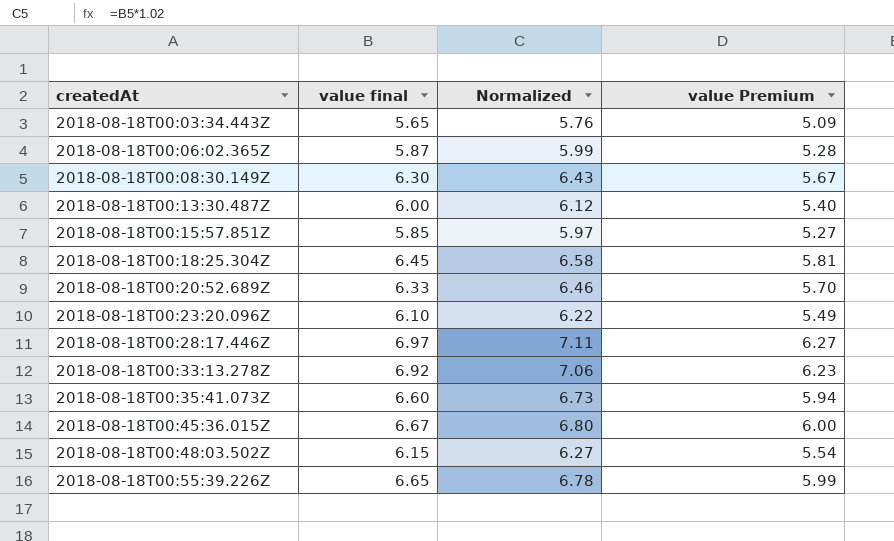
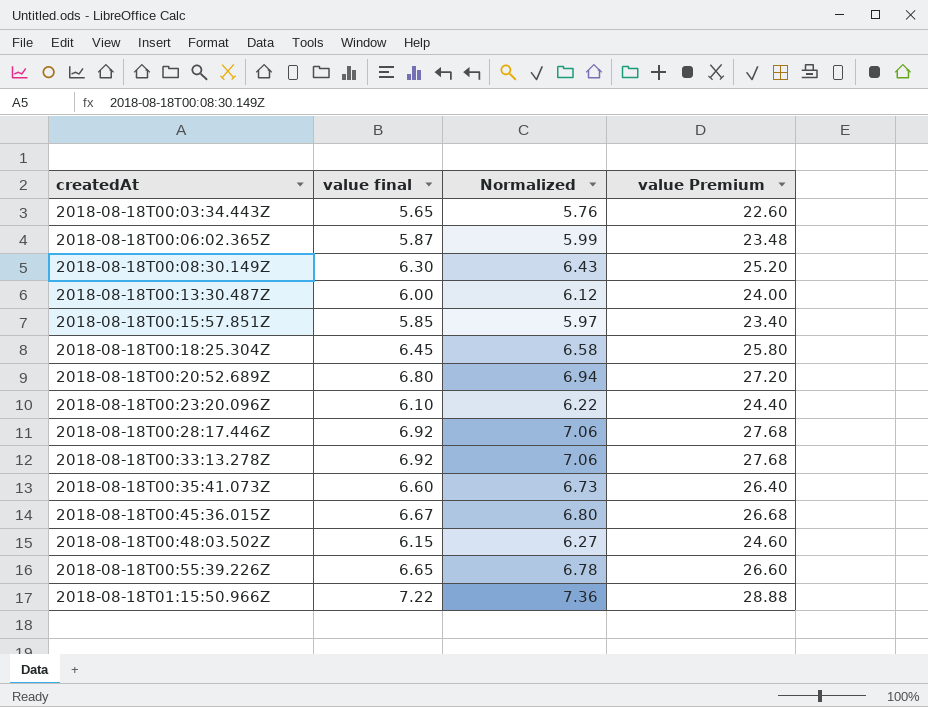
column value Premium | formula: [value final] * 0.9 -> [value final] * 4
2018-08-18T00:20:52.689Z | value final: 6.33 -> 6.80
2018-08-18T00:20:52.689Z | Normalized: 6.46 -> 6.94
2018-08-18T00:28:17.446Z | value final: 6.97 -> 6.92
2018-08-18T00:28:17.446Z | Normalized: 7.11 -> 7.06
row 2018-08-18T01:15:50.966Z: none -> 7.22 | 7.36 | 28.88

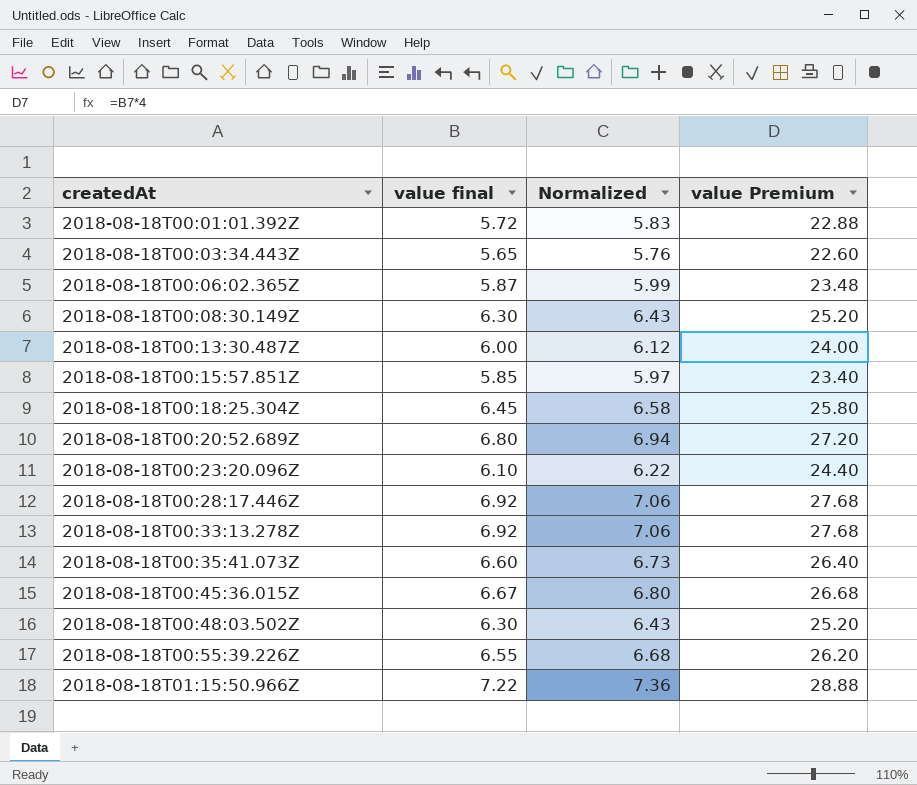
row 2018-08-18T00:01:01.392Z: none -> 5.72 | 5.83 | 22.88
2018-08-18T00:48:03.502Z | value final: 6.15 -> 6.30
2018-08-18T00:48:03.502Z | Normalized: 6.27 -> 6.43
2018-08-18T00:48:03.502Z | value Premium: 24.60 -> 25.20
2018-08-18T00:55:39.226Z | value final: 6.65 -> 6.55
2018-08-18T00:55:39.226Z | Normalized: 6.78 -> 6.68
2018-08-18T00:55:39.226Z | value Premium: 26.60 -> 26.20

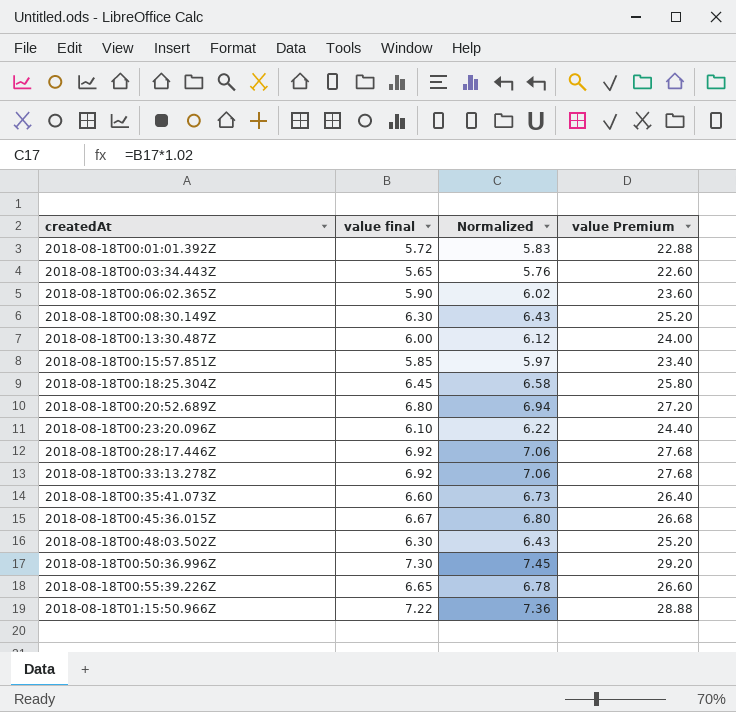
2018-08-18T00:06:02.365Z | value final: 5.87 -> 5.90
2018-08-18T00:06:02.365Z | Normalized: 5.99 -> 6.02
2018-08-18T00:06:02.365Z | value Premium: 23.48 -> 23.60
row 2018-08-18T00:50:36.996Z: none -> 7.30 | 7.45 | 29.20
2018-08-18T00:55:39.226Z | value final: 6.55 -> 6.65
2018-08-18T00:55:39.226Z | Normalized: 6.68 -> 6.78
2018-08-18T00:55:39.226Z | value Premium: 26.20 -> 26.60

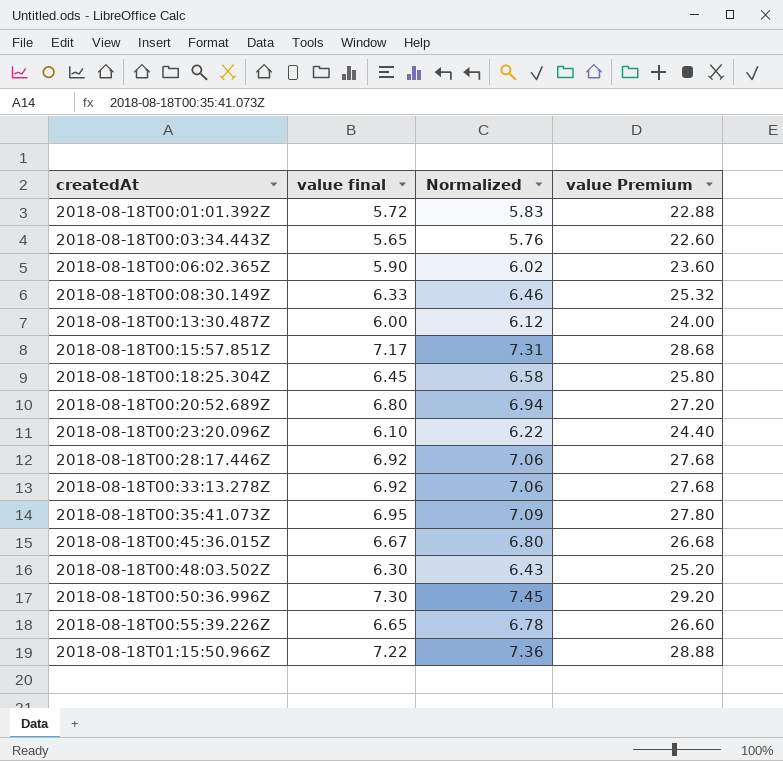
2018-08-18T00:08:30.149Z | value final: 6.30 -> 6.33
2018-08-18T00:08:30.149Z | Normalized: 6.43 -> 6.46
2018-08-18T00:08:30.149Z | value Premium: 25.20 -> 25.32
2018-08-18T00:15:57.851Z | value final: 5.85 -> 7.17
2018-08-18T00:15:57.851Z | Normalized: 5.97 -> 7.31
2018-08-18T00:15:57.851Z | value Premium: 23.40 -> 28.68
2018-08-18T00:35:41.073Z | value final: 6.60 -> 6.95
2018-08-18T00:35:41.073Z | Normalized: 6.73 -> 7.09
2018-08-18T00:35:41.073Z | value Premium: 26.40 -> 27.80

